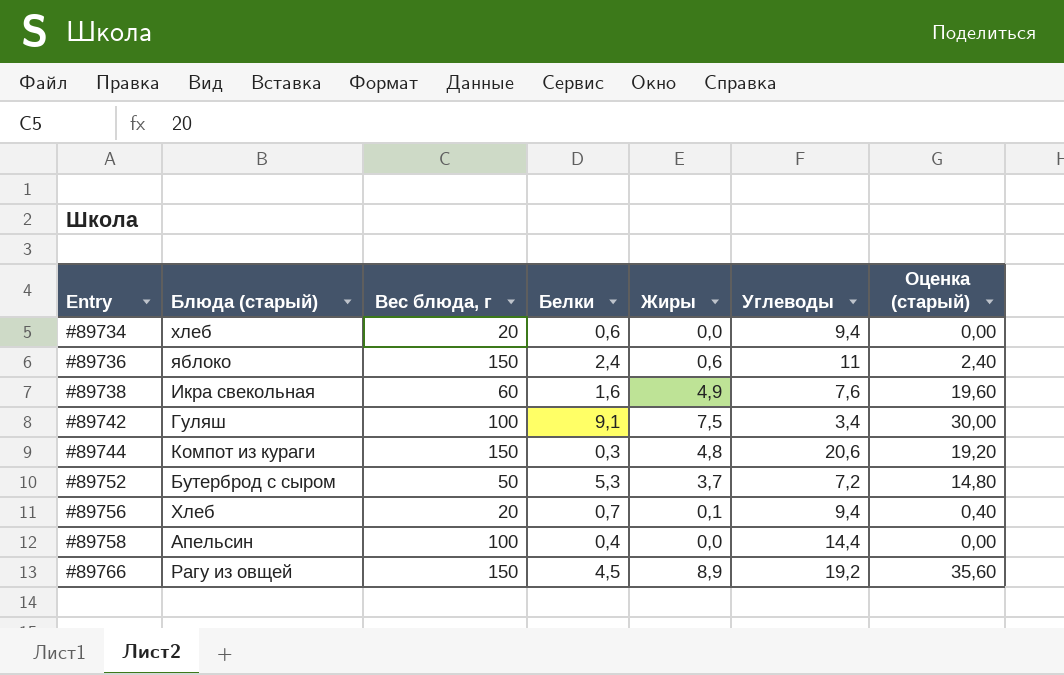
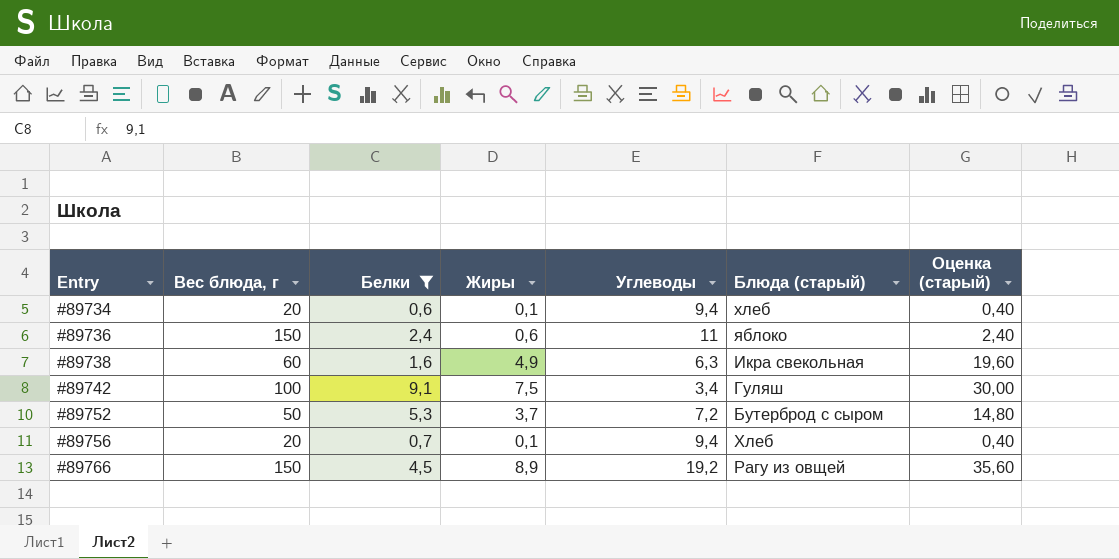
filter: none -> Белки >= 0,6
column Блюда (старый) | position: 2 -> 6
#89734 | Жиры: 0,0 -> 0,1
#89734 | Оценка (старый): 0,00 -> 0,40
#89738 | Углеводы: 7,6 -> 6,3

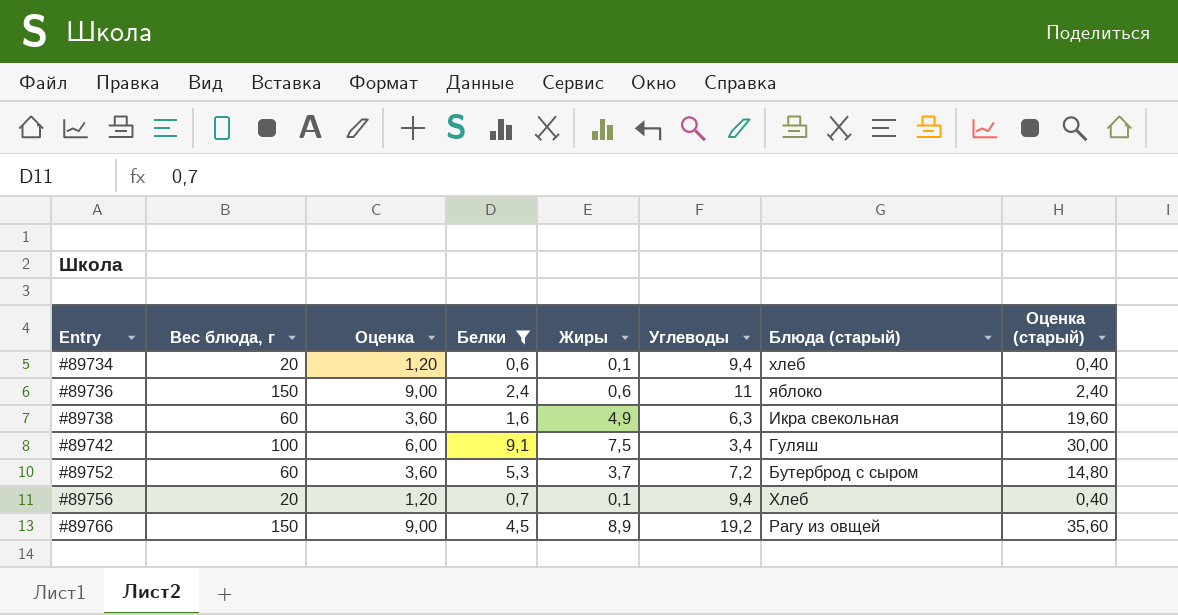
column Оценка | formula: none -> [Вес блюда, г] * 0,06
#89752 | Вес блюда, г: 50 -> 60

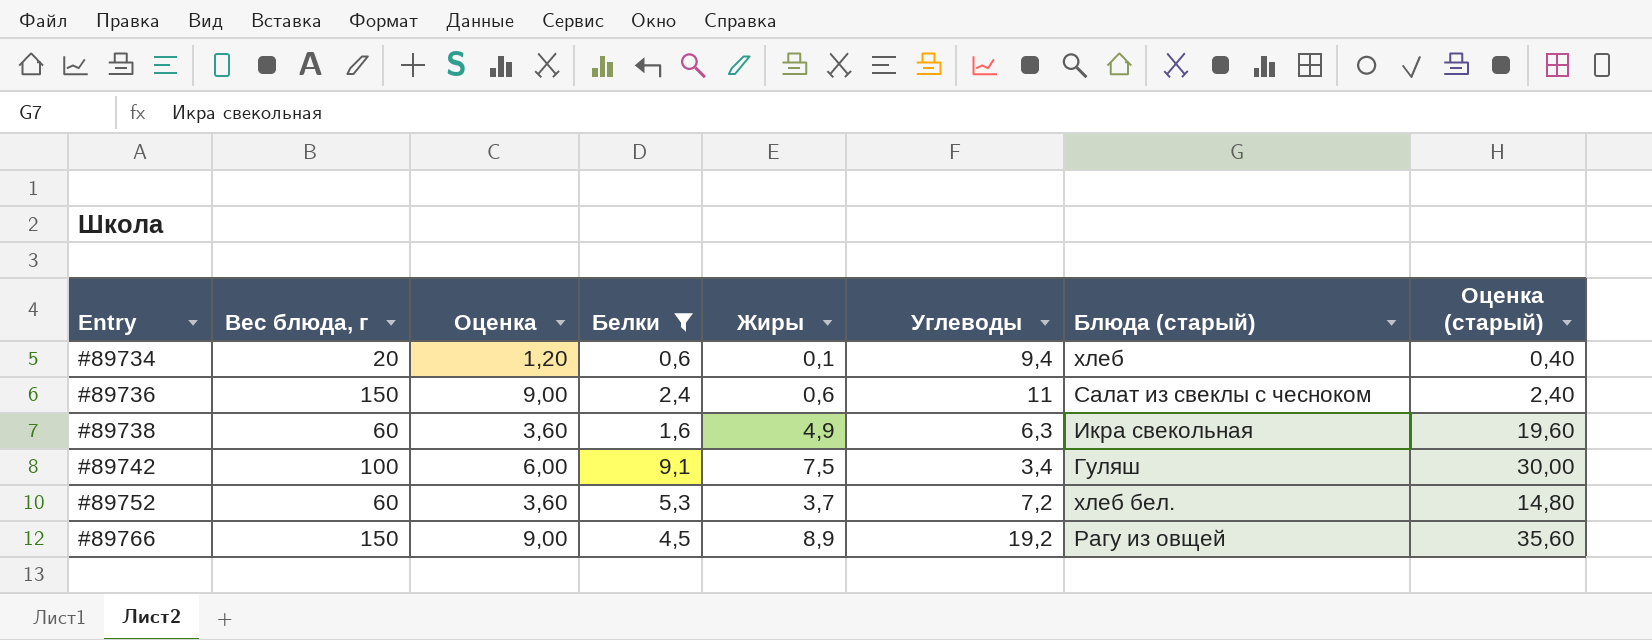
row #89756: 20 | 1,20 | 0,7 | 0,1 | 9,4 | Хлеб | 0,40 -> none
#89736 | Блюда (старый): яблоко -> Салат из свеклы с чесноком
#89752 | Блюда (старый): Бутерброд с сыром -> хлеб бел.

